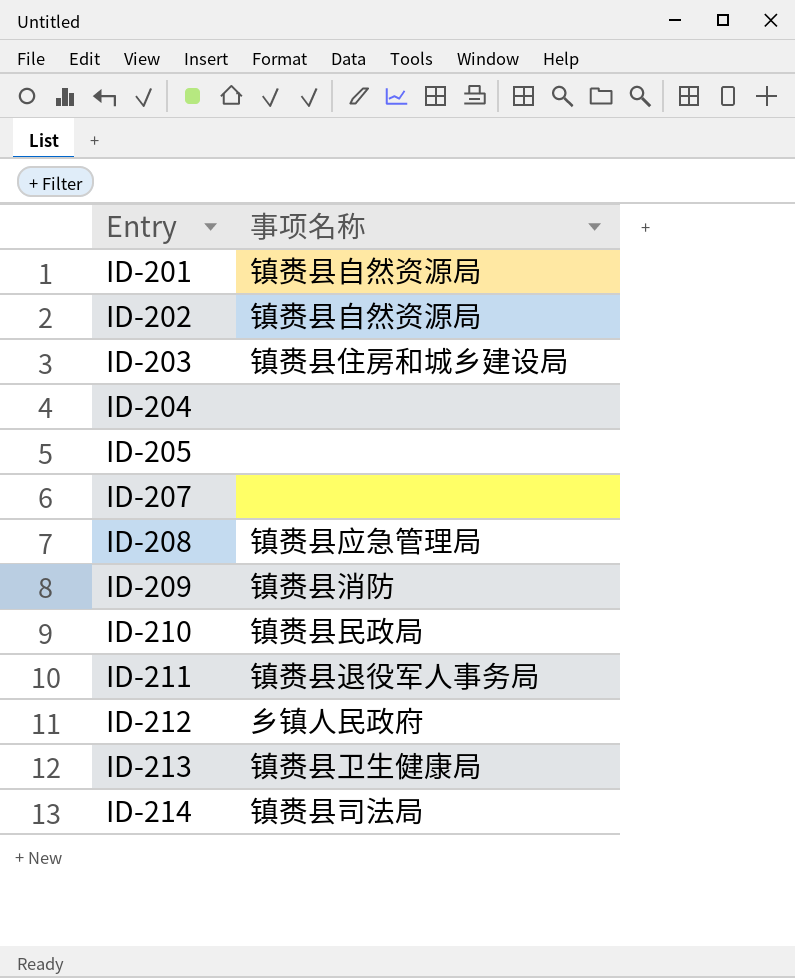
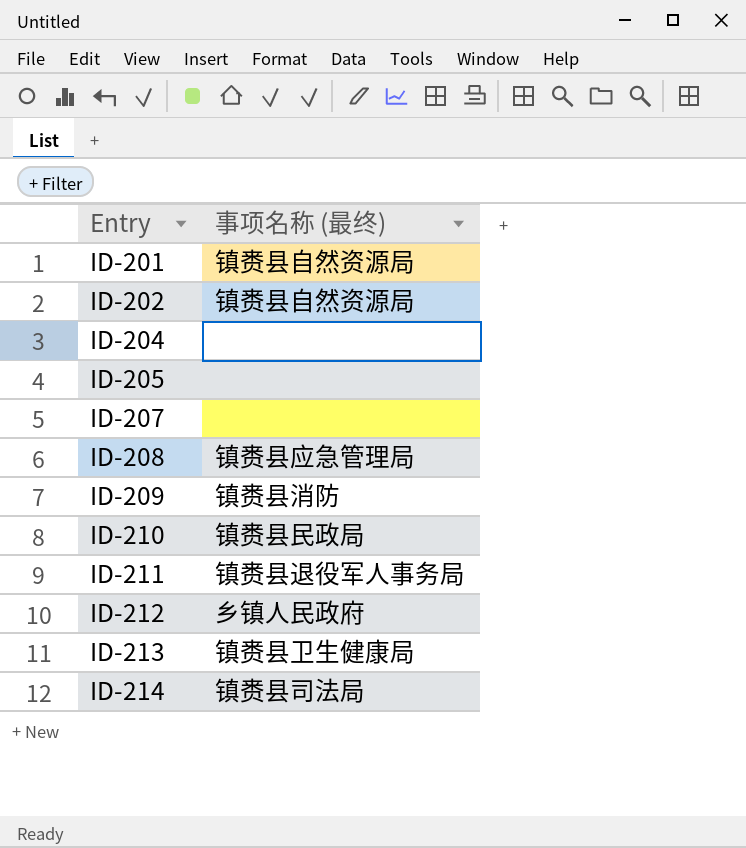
column name: 事项名称 -> 事项名称 (最终)
row ID-203: 镇赉县住房和城乡建设局 -> none

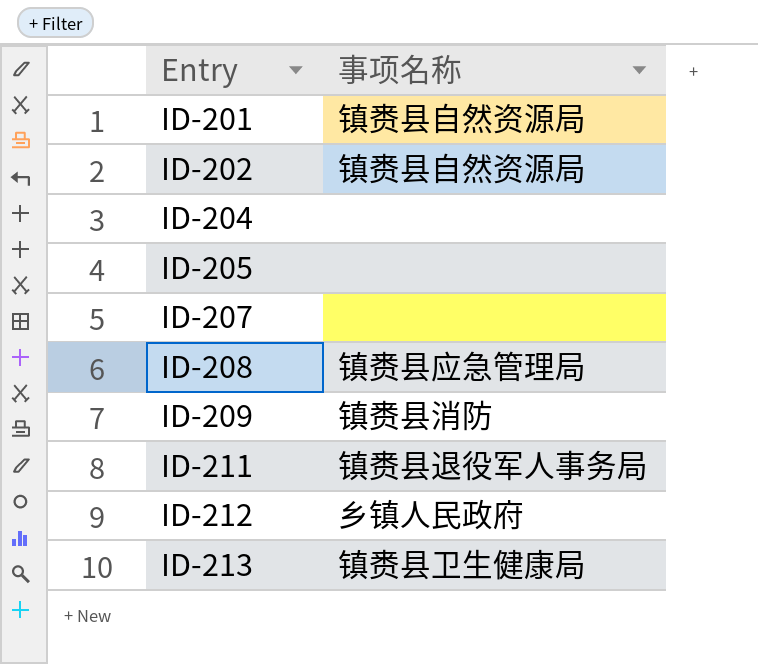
column name: 事项名称 (最终) -> 事项名称
row ID-210: 镇赉县民政局 -> none
row ID-214: 镇赉县司法局 -> none

